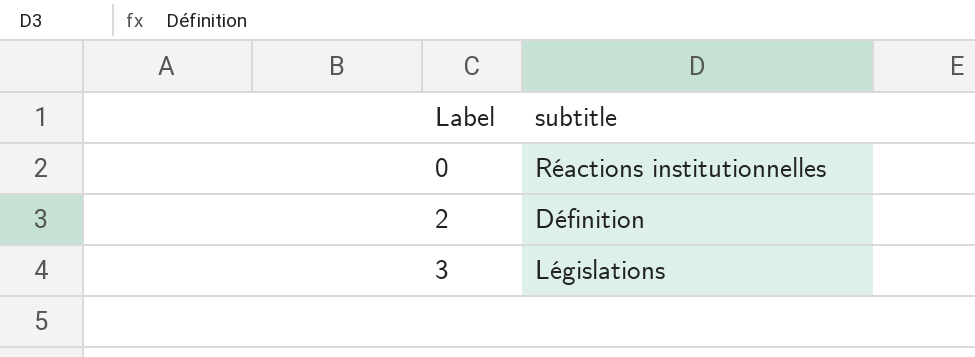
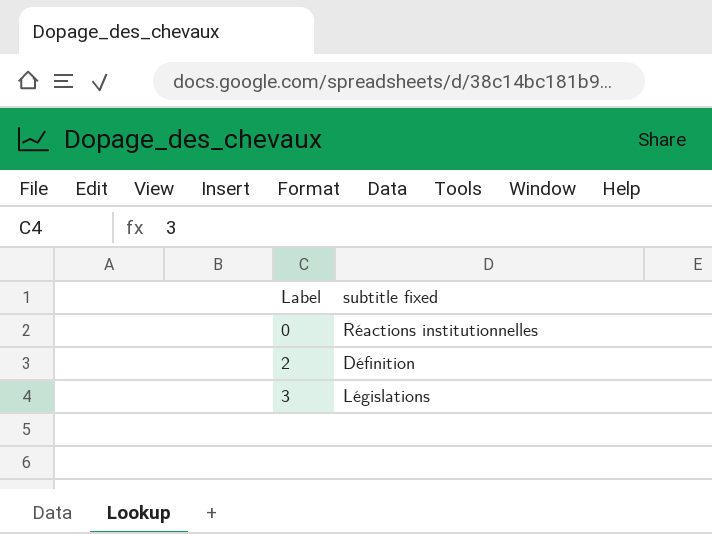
column name: subtitle -> subtitle fixed

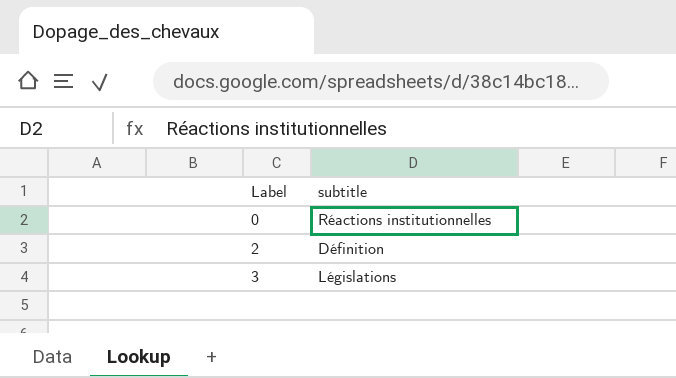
column name: subtitle fixed -> subtitle

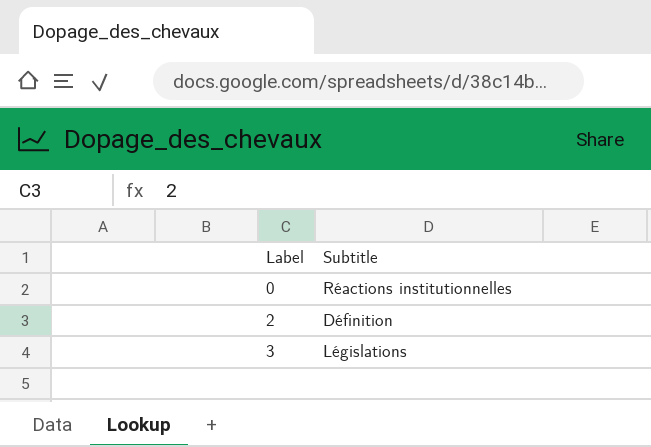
column name: subtitle -> Subtitle

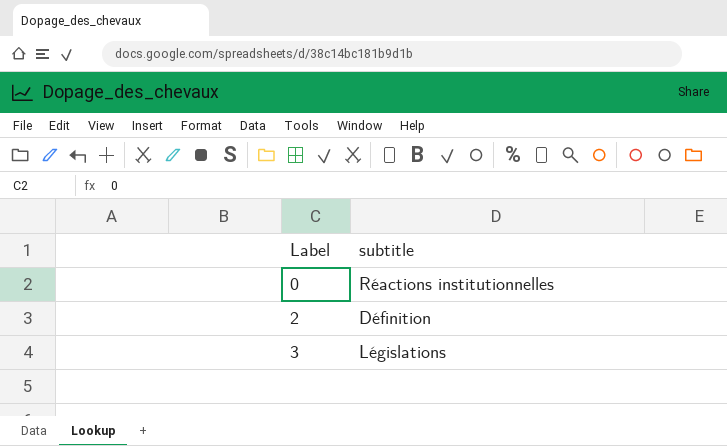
column name: Subtitle -> subtitle

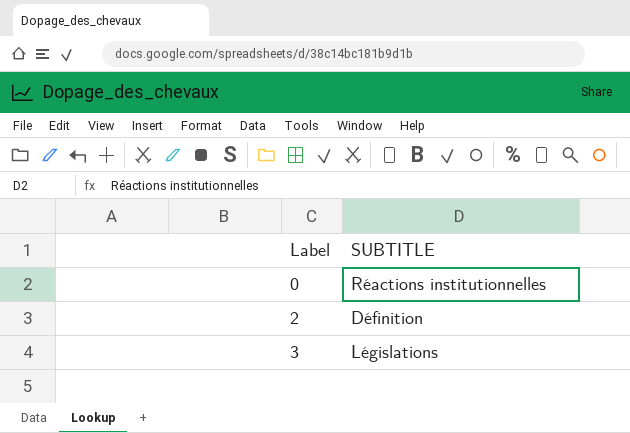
column name: subtitle -> SUBTITLE

